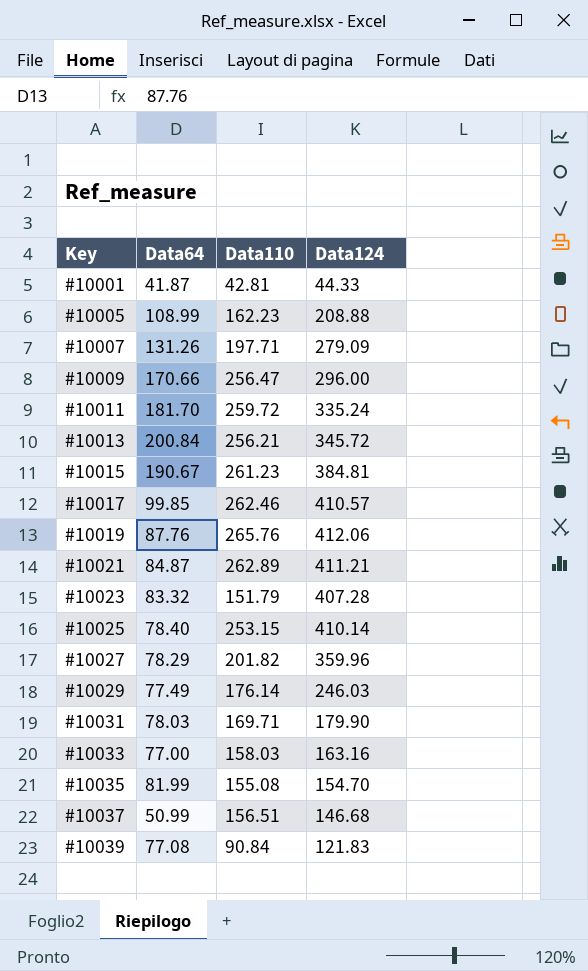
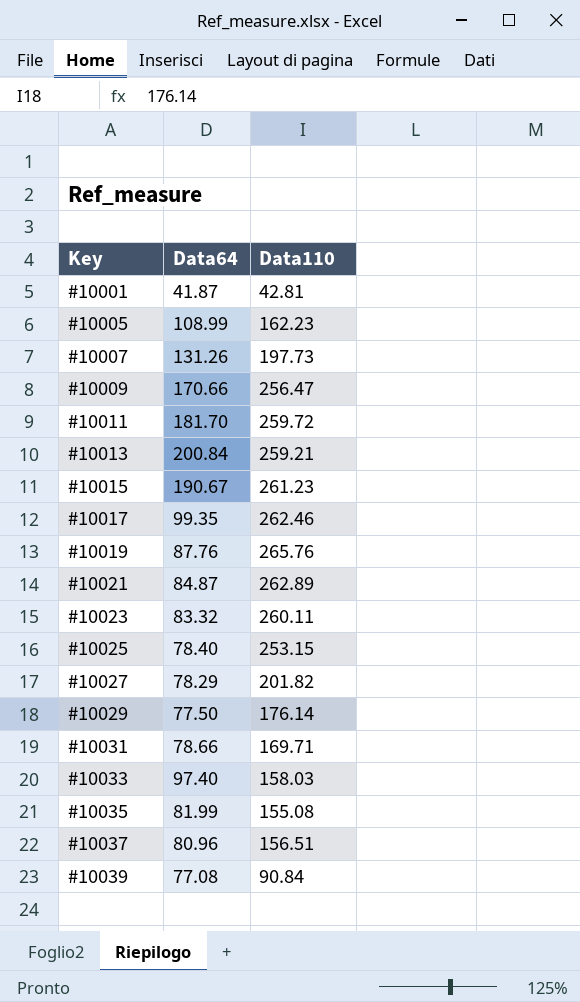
column Data124 | position: 4 -> none
#10007 | Data110: 197.71 -> 197.73
#10013 | Data110: 256.21 -> 259.21
#10017 | Data64: 99.85 -> 99.35
#10023 | Data110: 151.79 -> 260.11
#10029 | Data64: 77.49 -> 77.50
#10031 | Data64: 78.03 -> 78.66
#10033 | Data64: 77.00 -> 97.40
#10037 | Data64: 50.99 -> 80.96

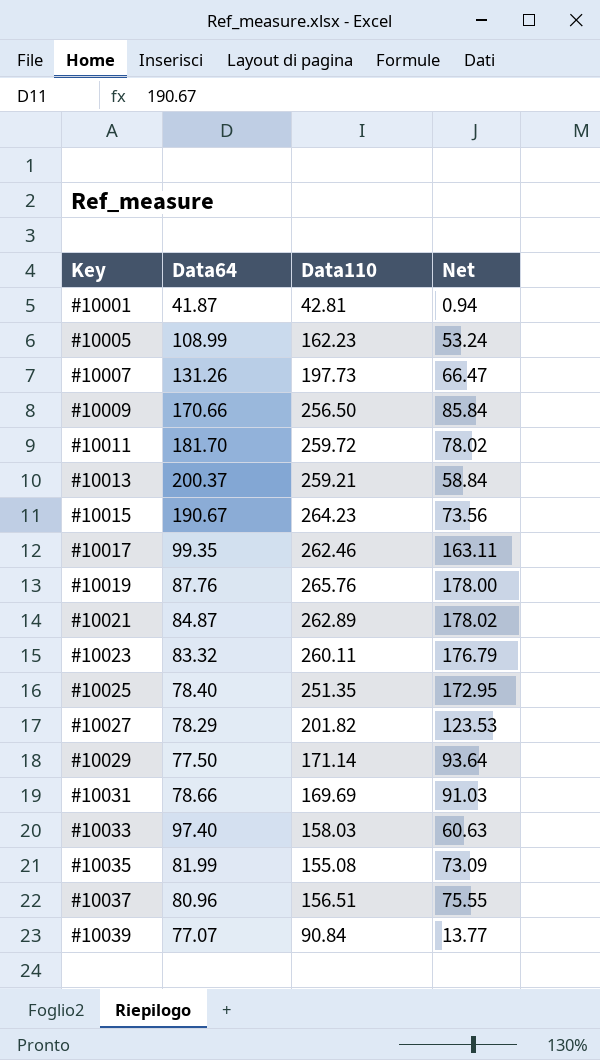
column Net | formula: none -> [Data110] - [Data64]
#10009 | Data110: 256.47 -> 256.50
#10013 | Data64: 200.84 -> 200.37
#10015 | Data110: 261.23 -> 264.23
#10025 | Data110: 253.15 -> 251.35
#10029 | Data110: 176.14 -> 171.14
#10031 | Data110: 169.71 -> 169.69
#10039 | Data64: 77.08 -> 77.07

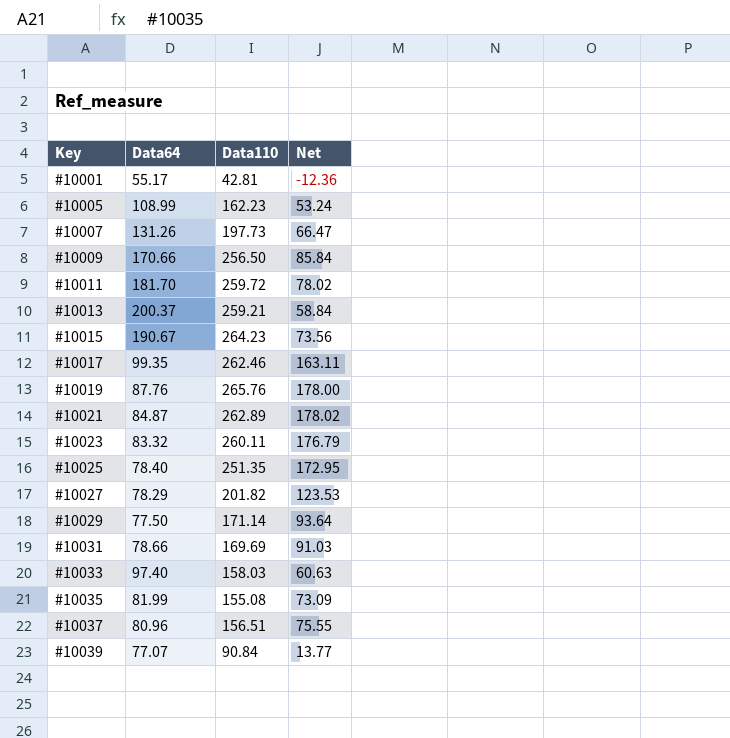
#10001 | Data64: 41.87 -> 55.17
#10001 | Net: 0.94 -> -12.36

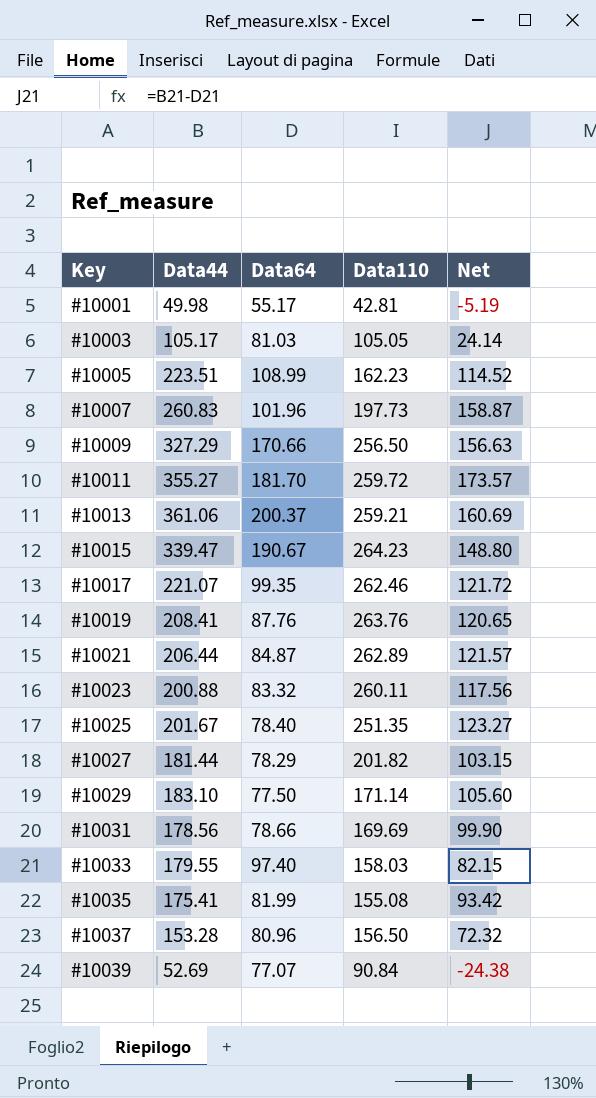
column Data44 | position: none -> 2
column Net | formula: [Data110] - [Data64] -> [Data44] - [Data64]
row #10003: none -> 105.17 | 81.03 | 105.05 | 24.14
#10007 | Data64: 131.26 -> 101.96
#10019 | Data110: 265.76 -> 263.76
#10037 | Data110: 156.51 -> 156.50

